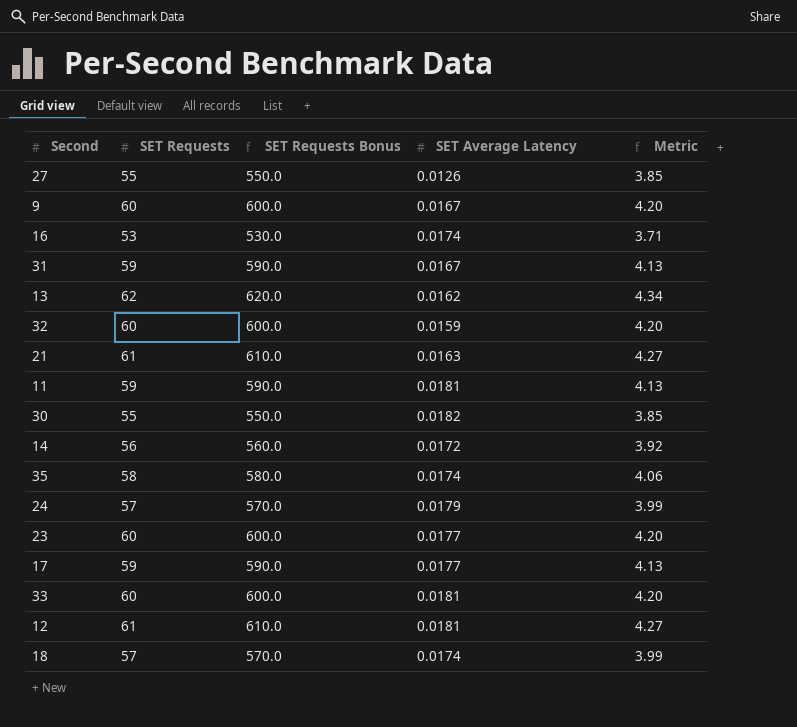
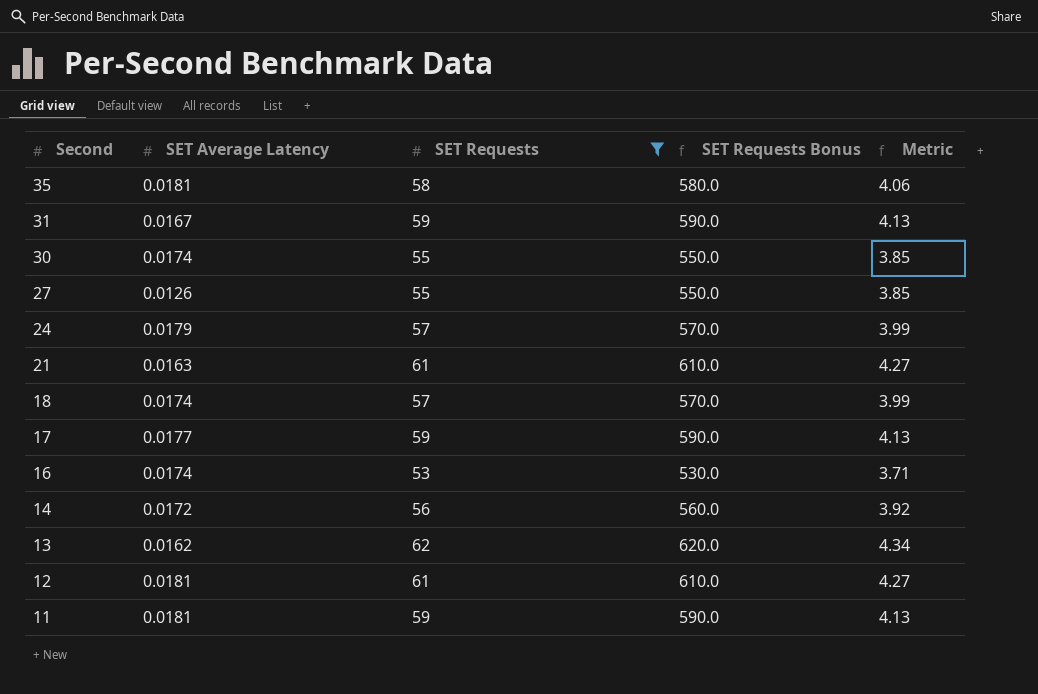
filter: none -> SET Requests != 60
row order: none -> Second descending
column SET Average Latency | position: 4 -> 2
35 | SET Average Latency: 0.0174 -> 0.0181
30 | SET Average Latency: 0.0182 -> 0.0174

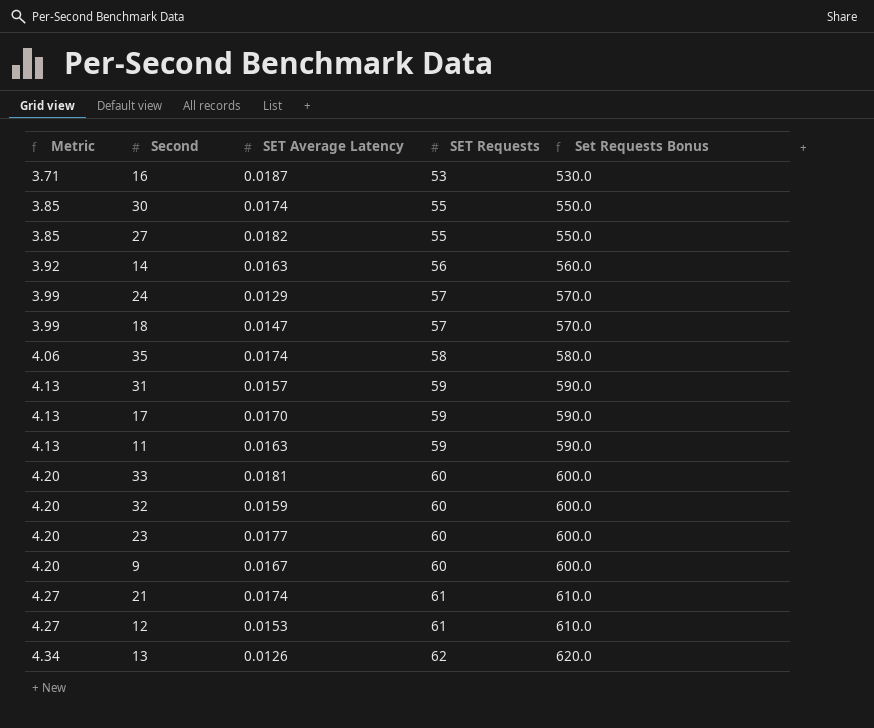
filter: SET Requests != 60 -> none
row order: Second descending -> Metric ascending
column Metric | position: 5 -> 1
column name: SET Requests Bonus -> Set Requests Bonus
16 | SET Average Latency: 0.0174 -> 0.0187
27 | SET Average Latency: 0.0126 -> 0.0182
14 | SET Average Latency: 0.0172 -> 0.0163
24 | SET Average Latency: 0.0179 -> 0.0129
18 | SET Average Latency: 0.0174 -> 0.0147
35 | SET Average Latency: 0.0181 -> 0.0174
31 | SET Average Latency: 0.0167 -> 0.0157
17 | SET Average Latency: 0.0177 -> 0.0170
11 | SET Average Latency: 0.0181 -> 0.0163
21 | SET Average Latency: 0.0163 -> 0.0174
12 | SET Average Latency: 0.0181 -> 0.0153
13 | SET Average Latency: 0.0162 -> 0.0126

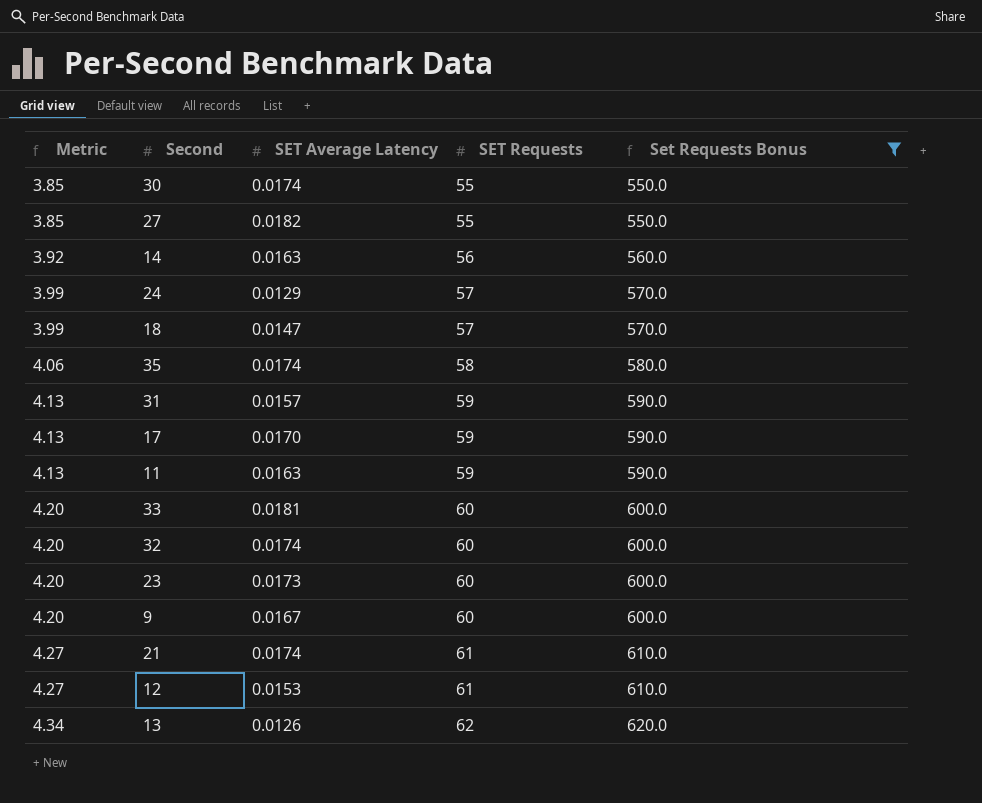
filter: none -> Set Requests Bonus != 530.0
32 | SET Average Latency: 0.0159 -> 0.0174
23 | SET Average Latency: 0.0177 -> 0.0173

